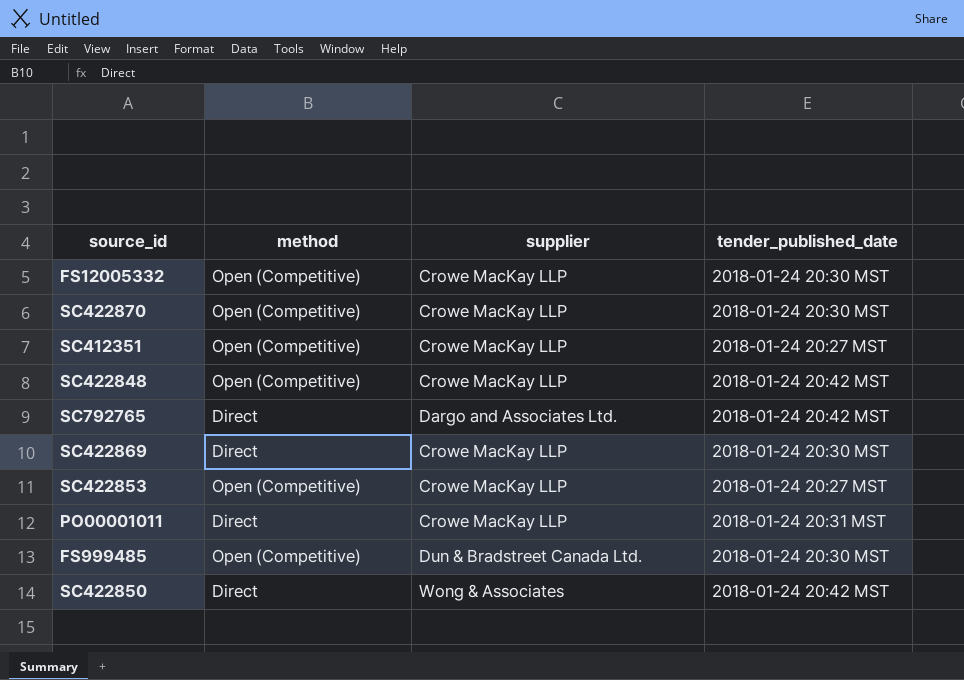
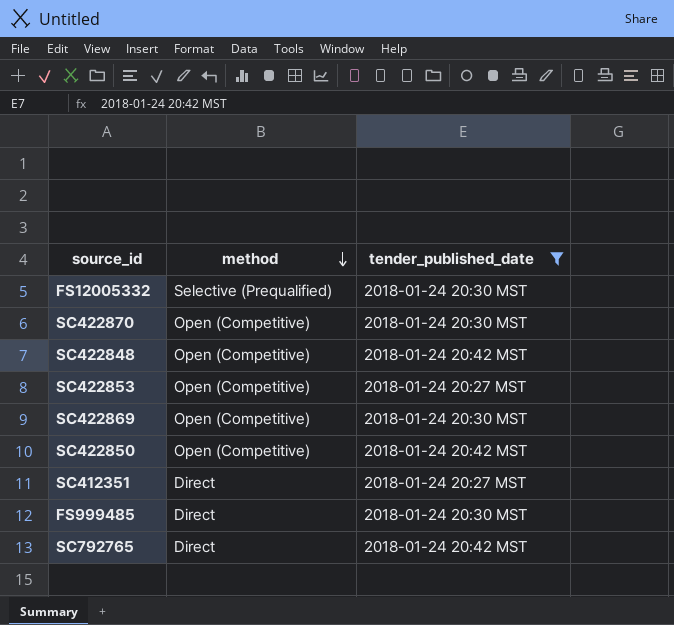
filter: none -> tender_published_date != 2018-01-24 20:31 MST
row order: none -> method descending
column supplier | position: 3 -> none
FS12005332 | method: Open (Competitive) -> Selective (Prequalified)
SC422869 | method: Direct -> Open (Competitive)
SC422850 | method: Direct -> Open (Competitive)
SC412351 | method: Open (Competitive) -> Direct
FS999485 | method: Open (Competitive) -> Direct

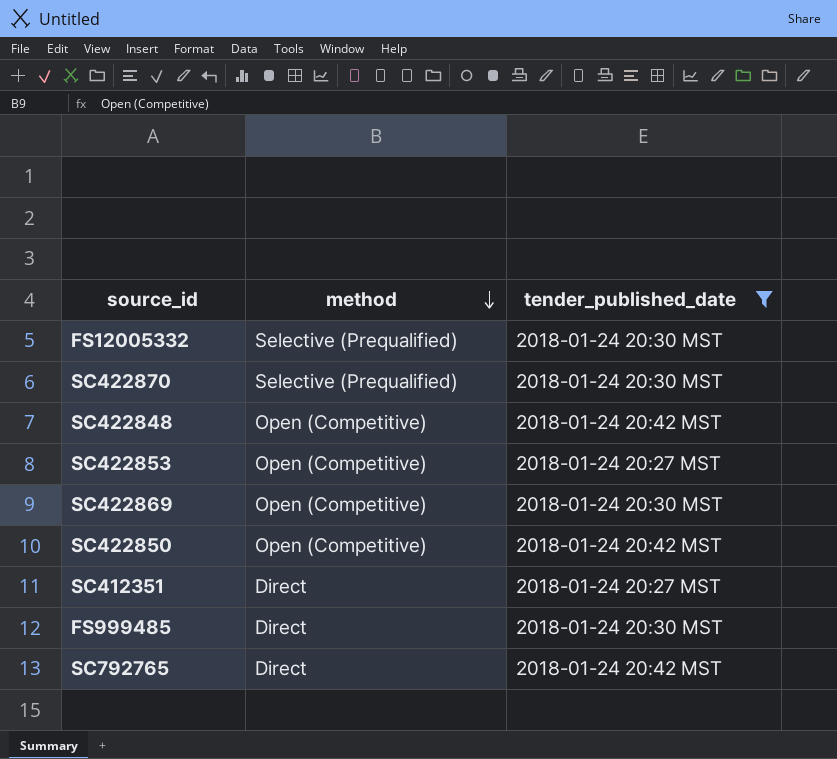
SC422870 | method: Open (Competitive) -> Selective (Prequalified)

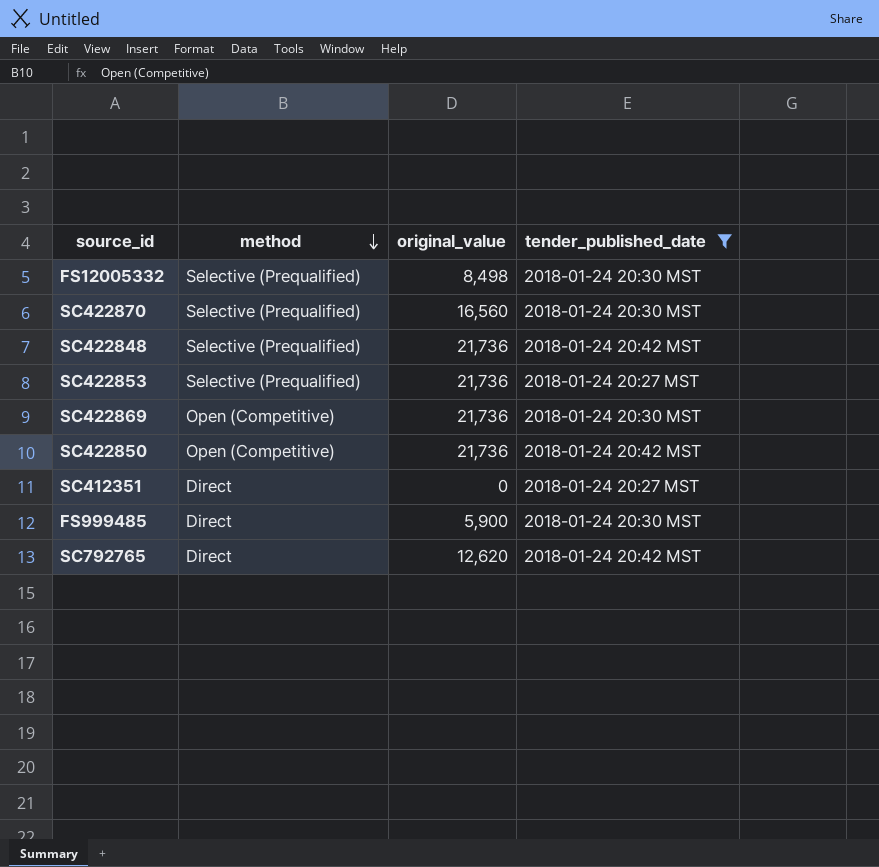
column original_value | position: none -> 3
SC422848 | method: Open (Competitive) -> Selective (Prequalified)
SC422853 | method: Open (Competitive) -> Selective (Prequalified)

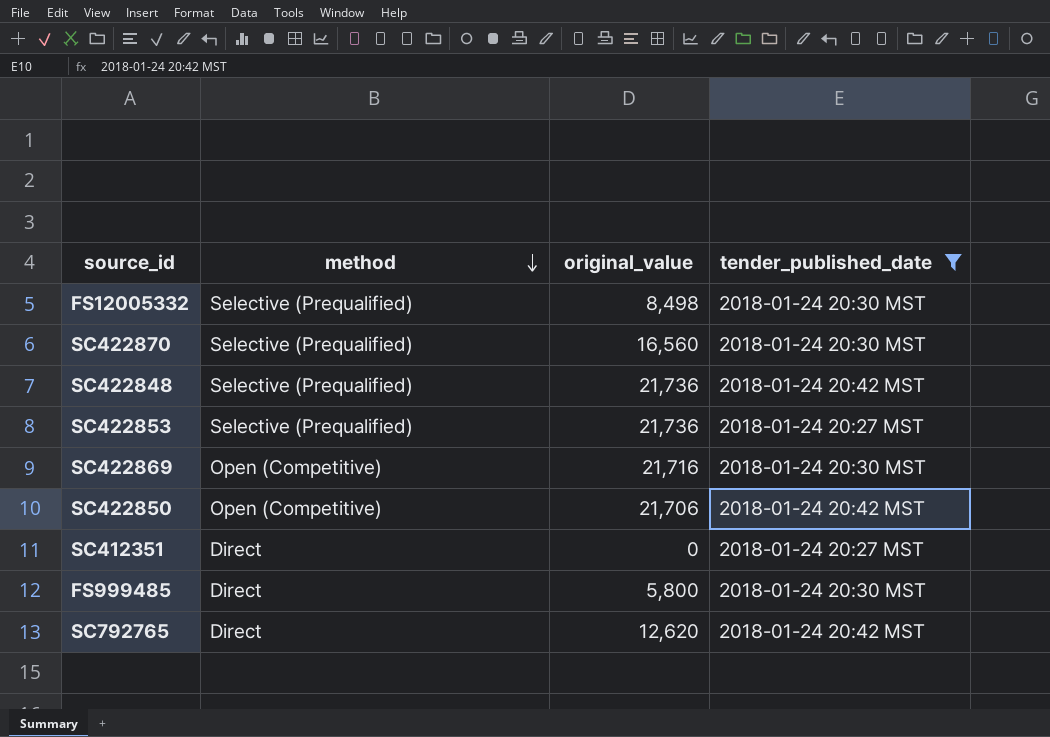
SC422869 | original_value: 21,736 -> 21,716
SC422850 | original_value: 21,736 -> 21,706
FS999485 | original_value: 5,900 -> 5,800

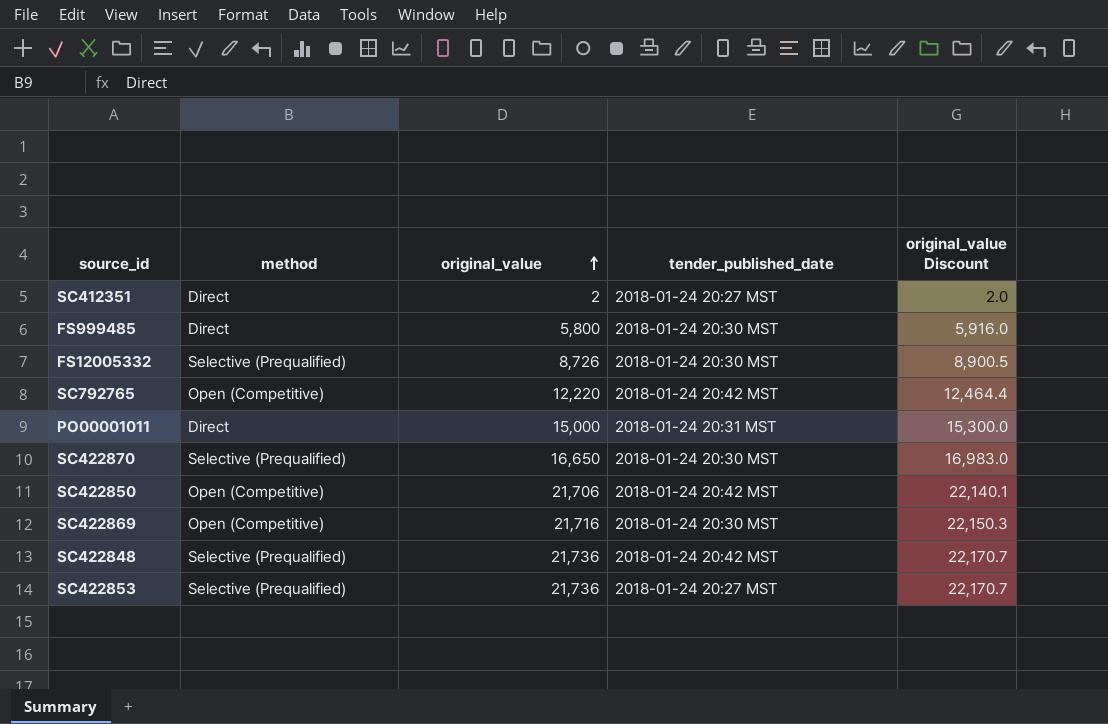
filter: tender_published_date != 2018-01-24 20:31 MST -> none
row order: method descending -> original_value ascending
column original_value Discount | formula: none -> [original_value] * 1.02
SC412351 | original_value: 0 -> 2
FS12005332 | original_value: 8,498 -> 8,726
SC792765 | method: Direct -> Open (Competitive)
SC792765 | original_value: 12,620 -> 12,220
SC422870 | original_value: 16,560 -> 16,650

